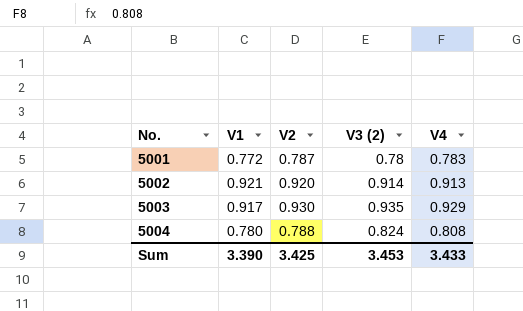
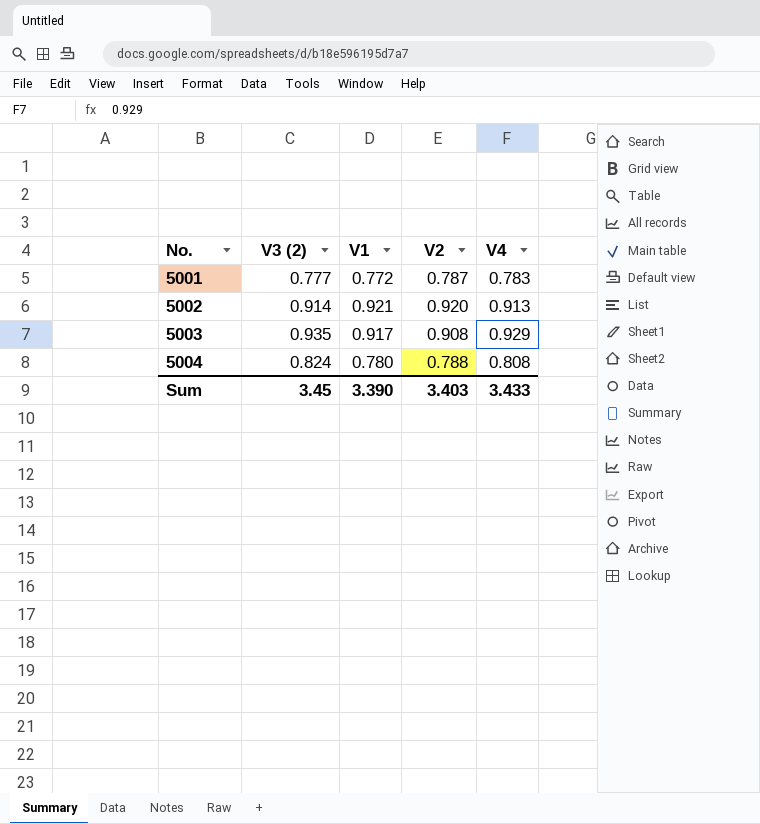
column V3 (2) | position: 4 -> 2
5001 | V3 (2): 0.78 -> 0.777
5003 | V2: 0.930 -> 0.908
Sum | V3 (2): 3.453 -> 3.45
Sum | V2: 3.425 -> 3.403

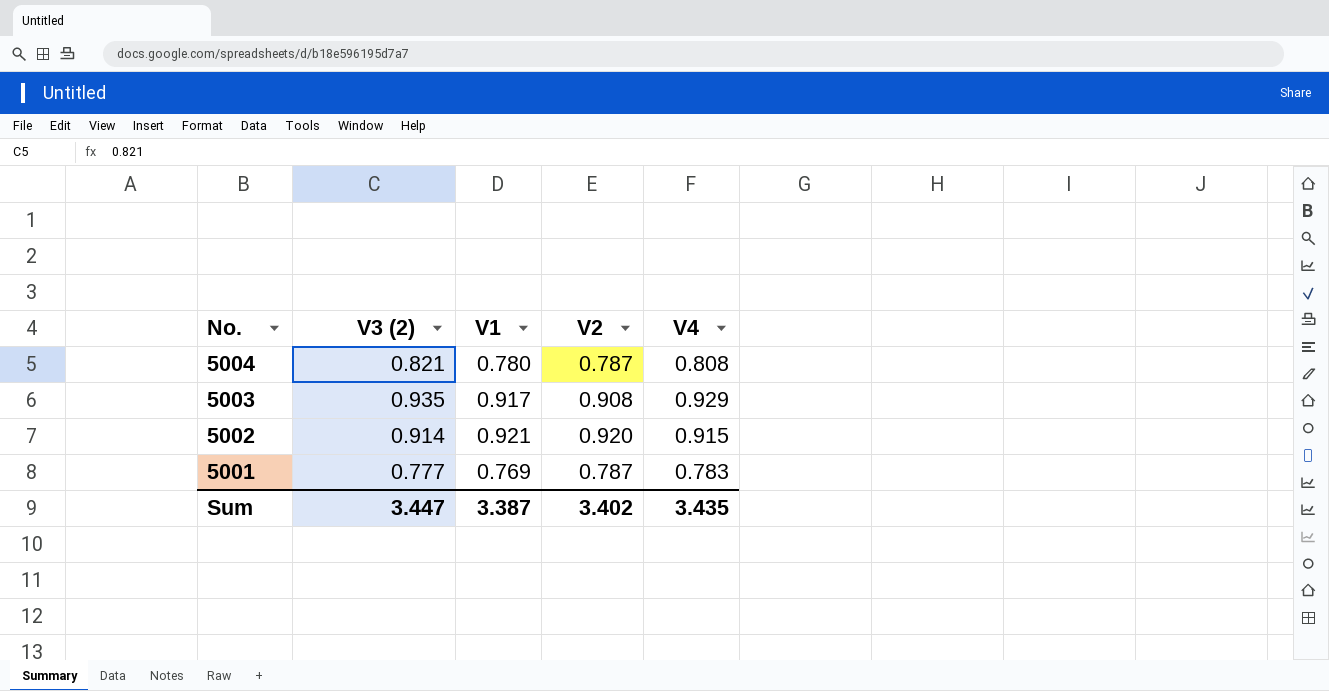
row order: No. ascending -> No. descending
5004 | V3 (2): 0.824 -> 0.821
5004 | V2: 0.788 -> 0.787
5002 | V4: 0.913 -> 0.915
5001 | V1: 0.772 -> 0.769
Sum | V3 (2): 3.45 -> 3.447
Sum | V1: 3.390 -> 3.387
Sum | V2: 3.403 -> 3.402
Sum | V4: 3.433 -> 3.435

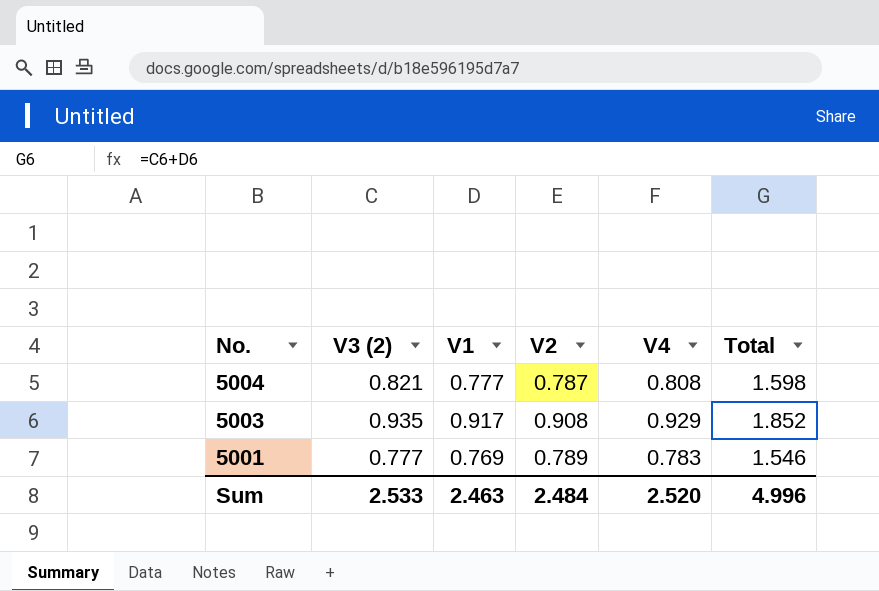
column Total | formula: none -> [V3 (2)] + [V1]
row 5002: 0.914 | 0.921 | 0.920 | 0.915 -> none
5004 | V1: 0.780 -> 0.777
5001 | V2: 0.787 -> 0.789
Sum | V3 (2): 3.447 -> 2.533
Sum | V1: 3.387 -> 2.463
Sum | V2: 3.402 -> 2.484
Sum | V4: 3.435 -> 2.520

